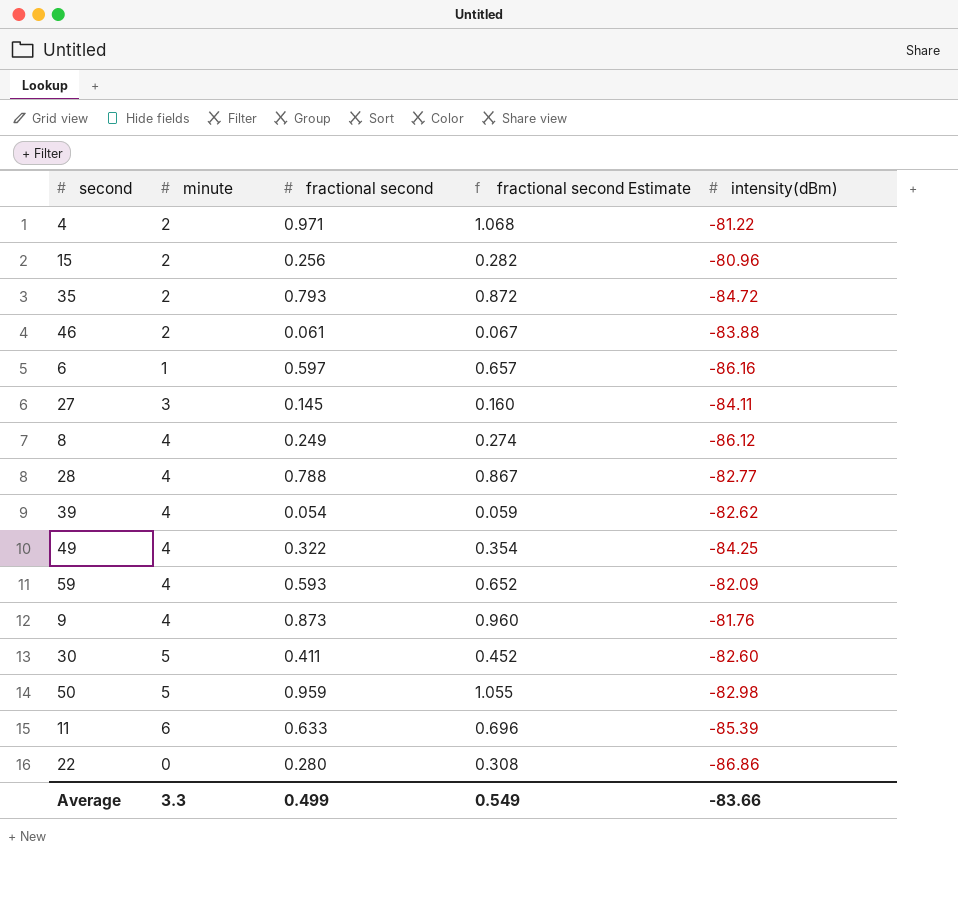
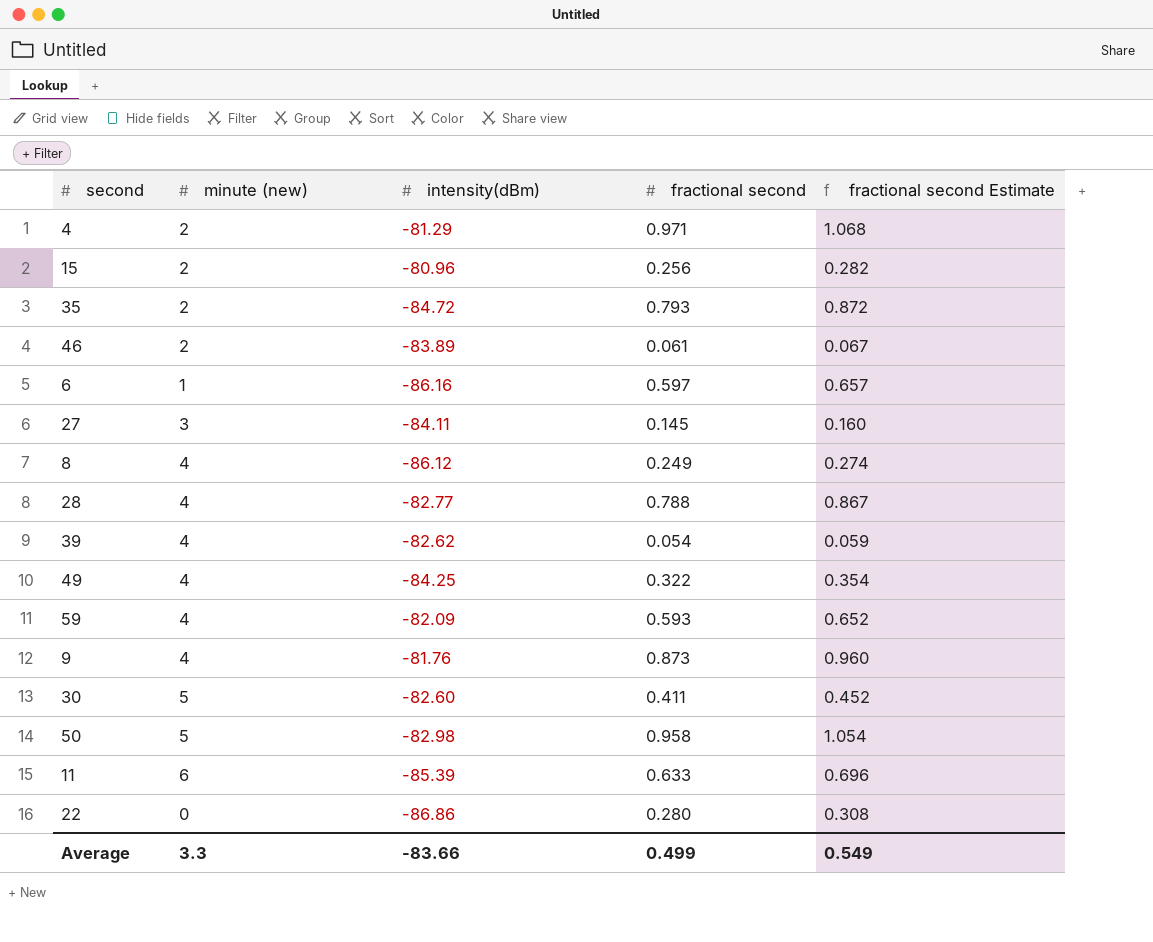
column name: minute -> minute (new)
column intensity(dBm) | position: 5 -> 3
4 | intensity(dBm): -81.22 -> -81.29
46 | intensity(dBm): -83.88 -> -83.89
50 | fractional second: 0.959 -> 0.958
50 | fractional second Estimate: 1.055 -> 1.054

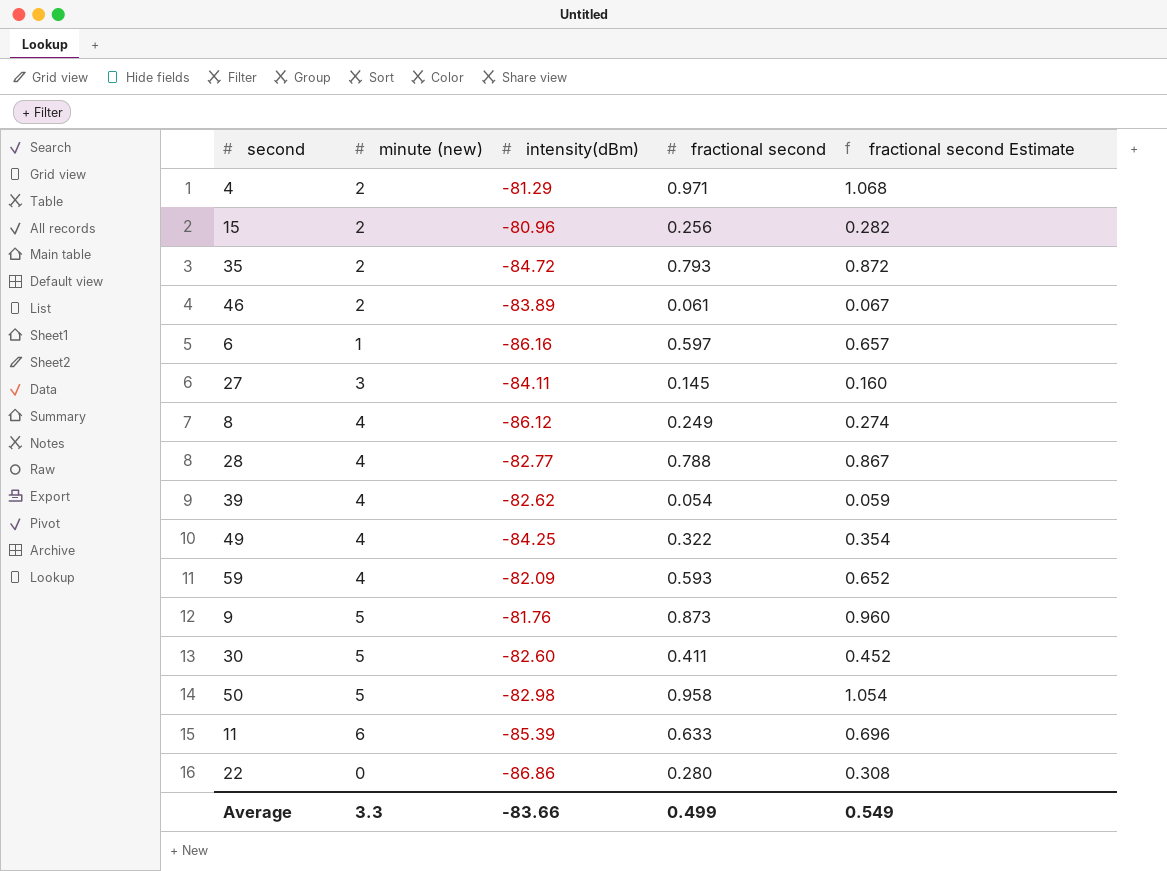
9 | minute (new): 4 -> 5

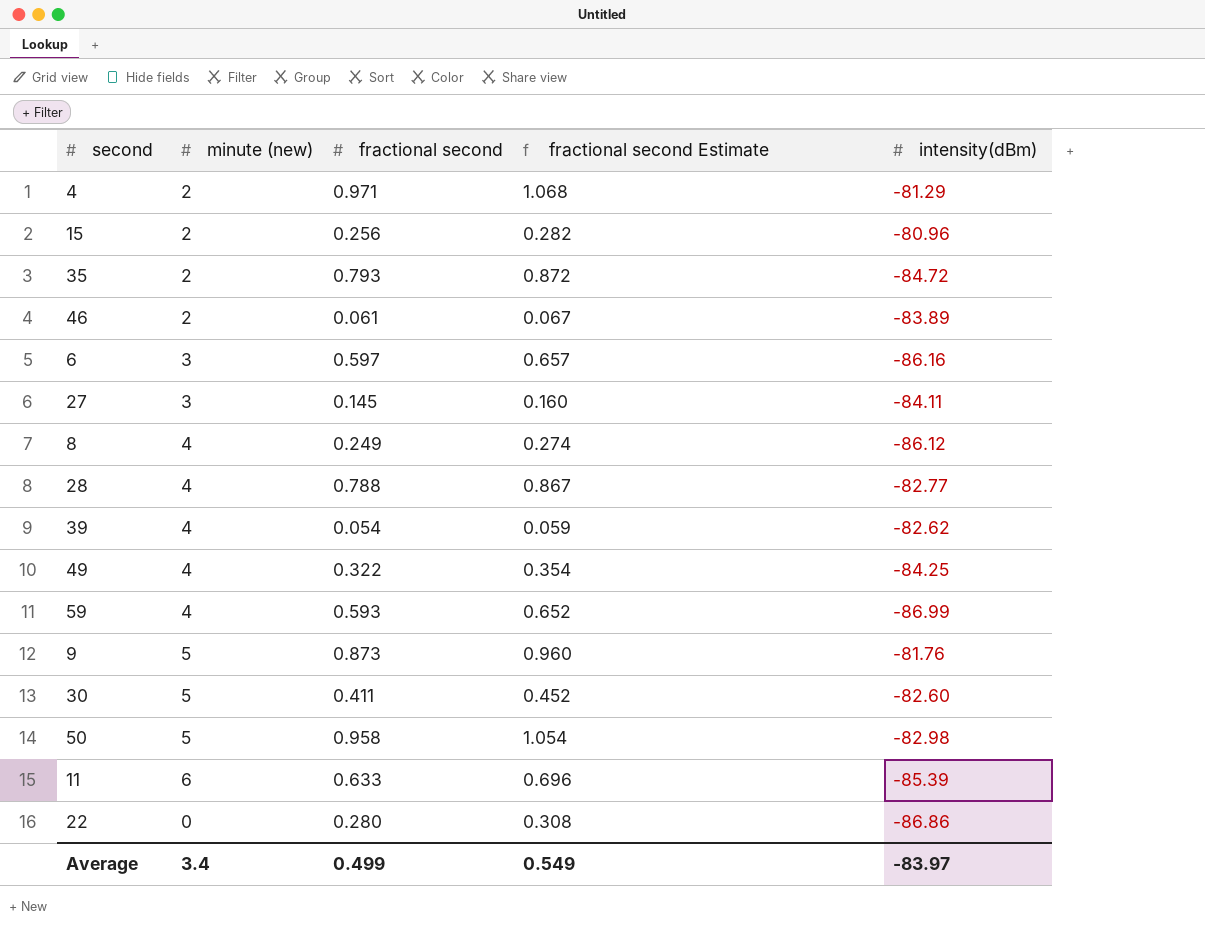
column intensity(dBm) | position: 3 -> 5
6 | minute (new): 1 -> 3
59 | intensity(dBm): -82.09 -> -86.99
Average | minute (new): 3.3 -> 3.4
Average | intensity(dBm): -83.66 -> -83.97

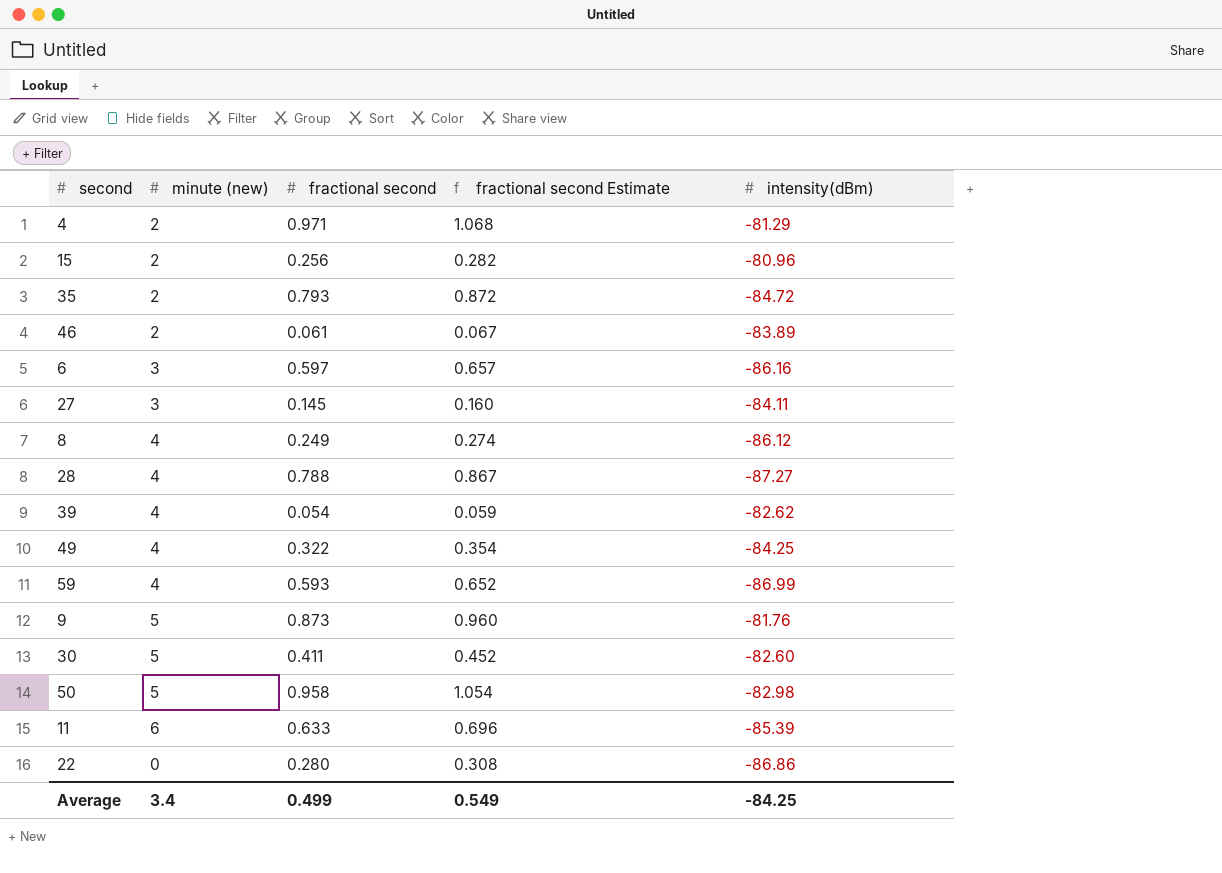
28 | intensity(dBm): -82.77 -> -87.27
Average | intensity(dBm): -83.97 -> -84.25

